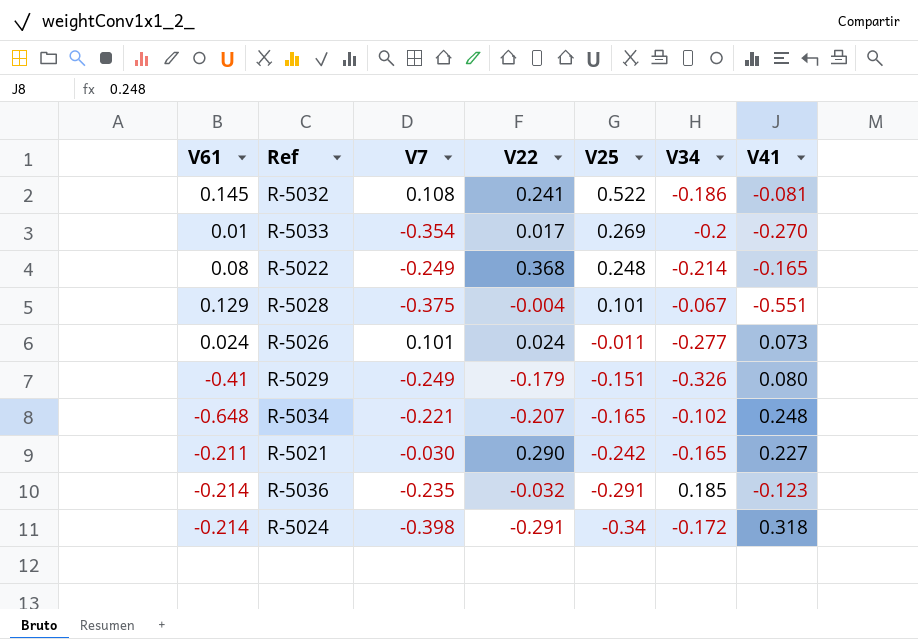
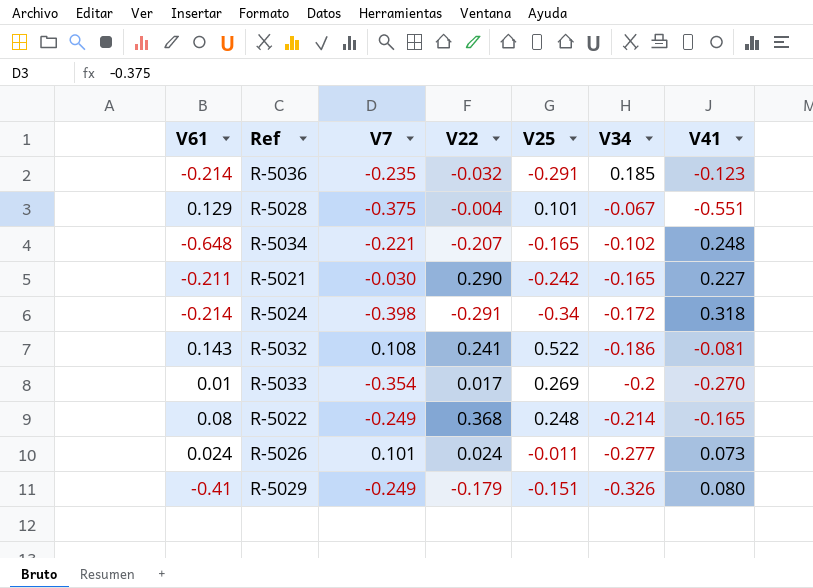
row order: V25 descending -> V34 descending
R-5032 | V61: 0.145 -> 0.143

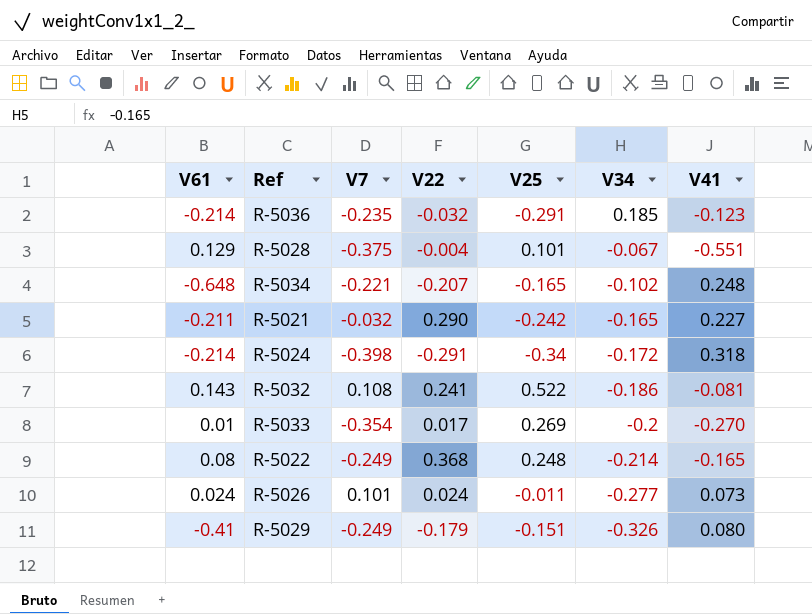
R-5021 | V7: -0.030 -> -0.032

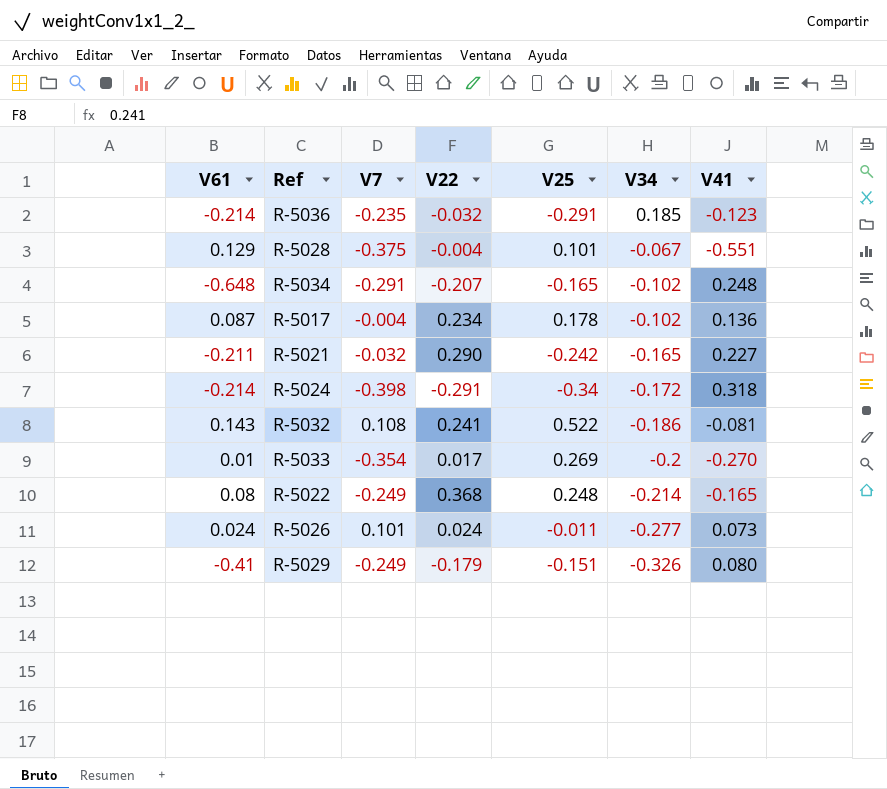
R-5034 | V7: -0.221 -> -0.291
row R-5017: none -> 0.087 | -0.004 | 0.234 | 0.178 | -0.102 | 0.136

